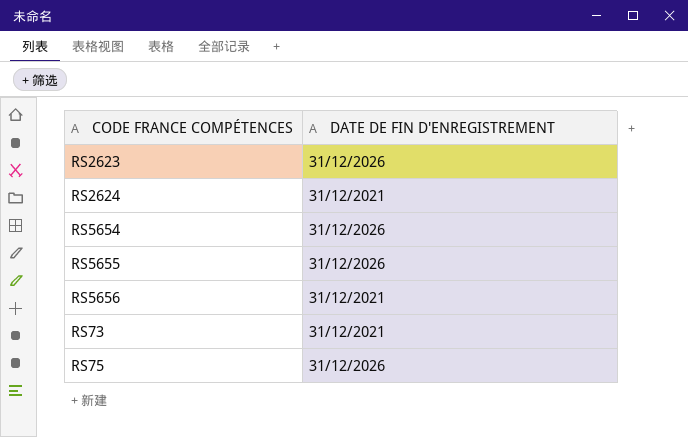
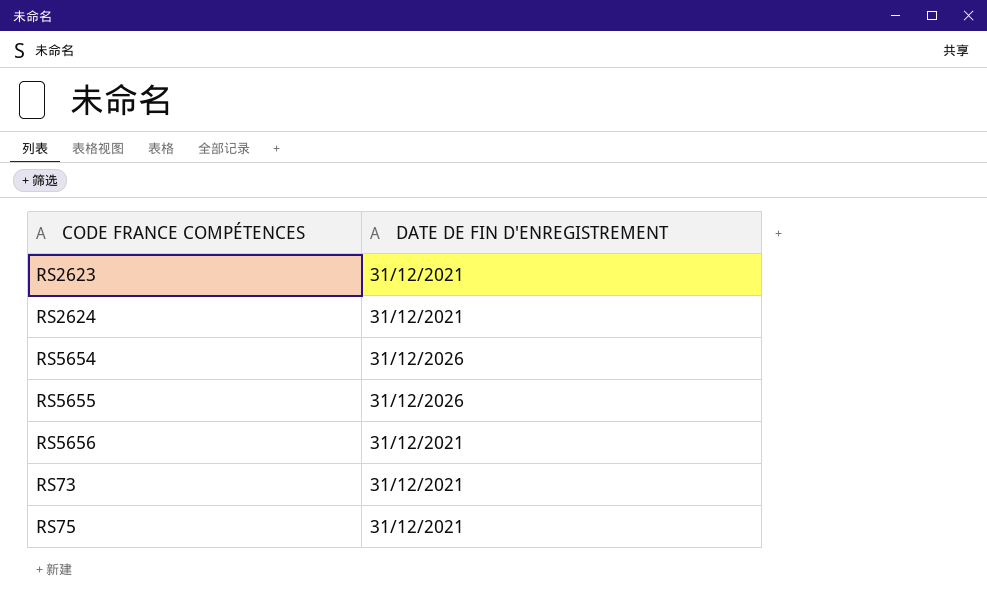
RS2623 | DATE DE FIN D'ENREGISTREMENT: 31/12/2026 -> 31/12/2021
RS75 | DATE DE FIN D'ENREGISTREMENT: 31/12/2026 -> 31/12/2021

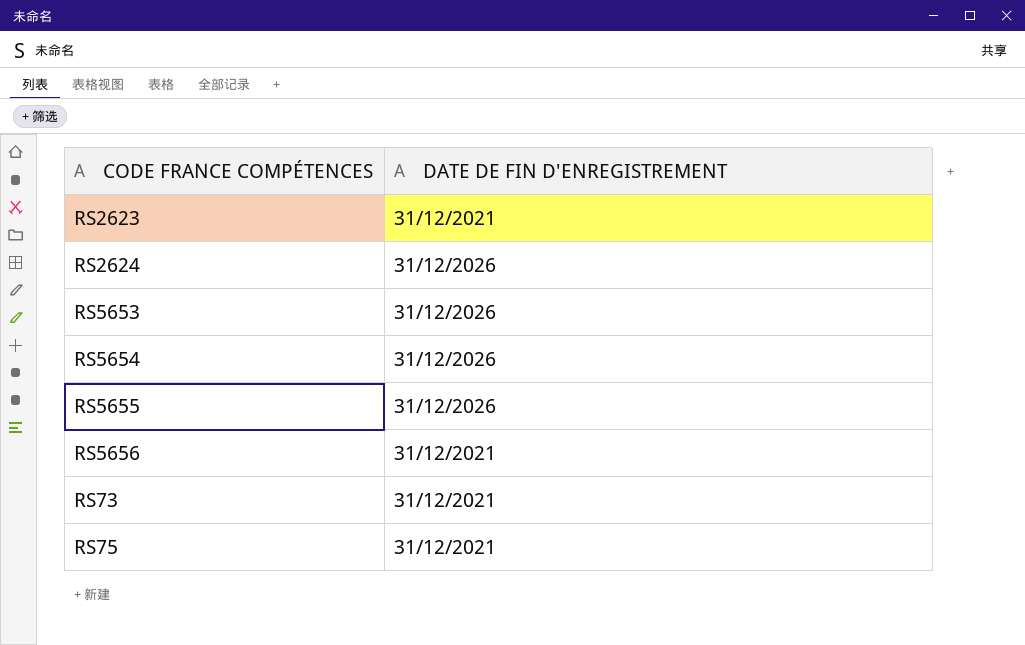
RS2624 | DATE DE FIN D'ENREGISTREMENT: 31/12/2021 -> 31/12/2026
row RS5653: none -> 31/12/2026

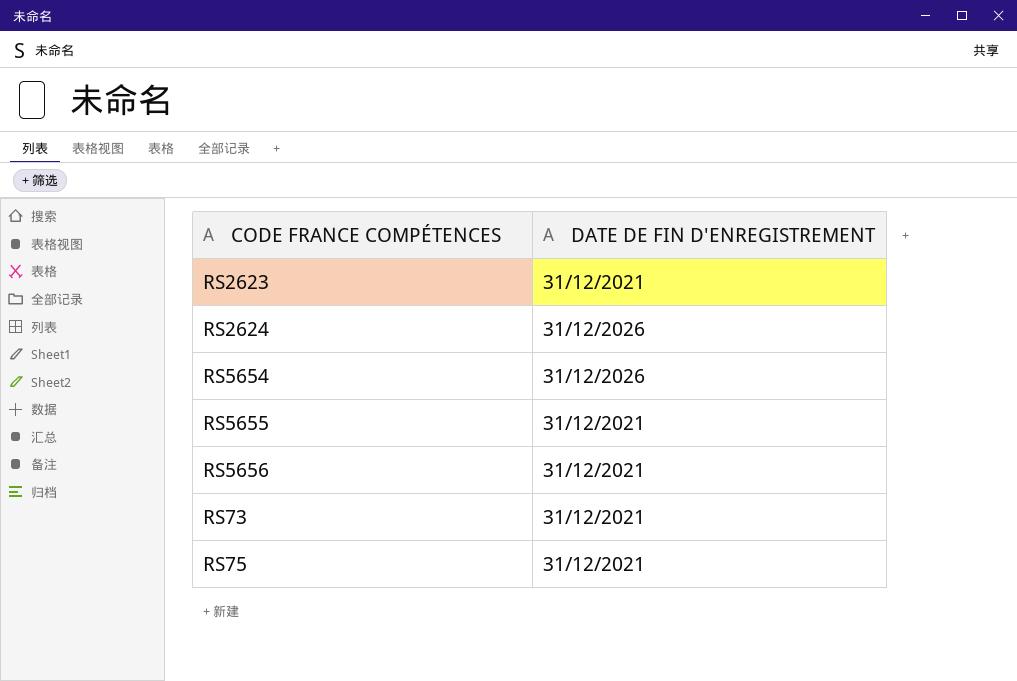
row RS5653: 31/12/2026 -> none
RS5655 | DATE DE FIN D'ENREGISTREMENT: 31/12/2026 -> 31/12/2021

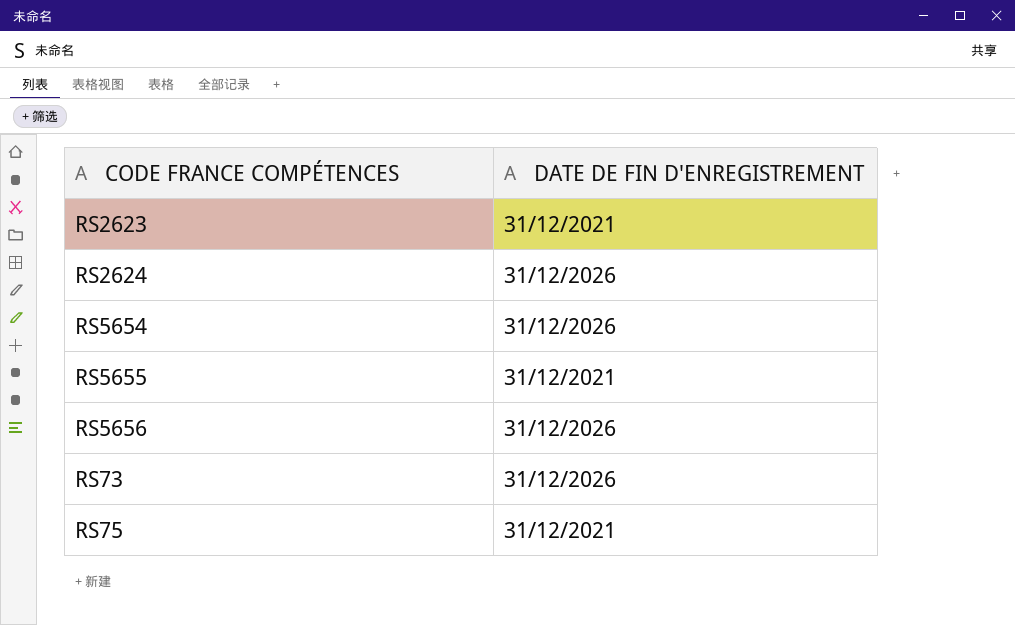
RS5656 | DATE DE FIN D'ENREGISTREMENT: 31/12/2021 -> 31/12/2026
RS73 | DATE DE FIN D'ENREGISTREMENT: 31/12/2021 -> 31/12/2026

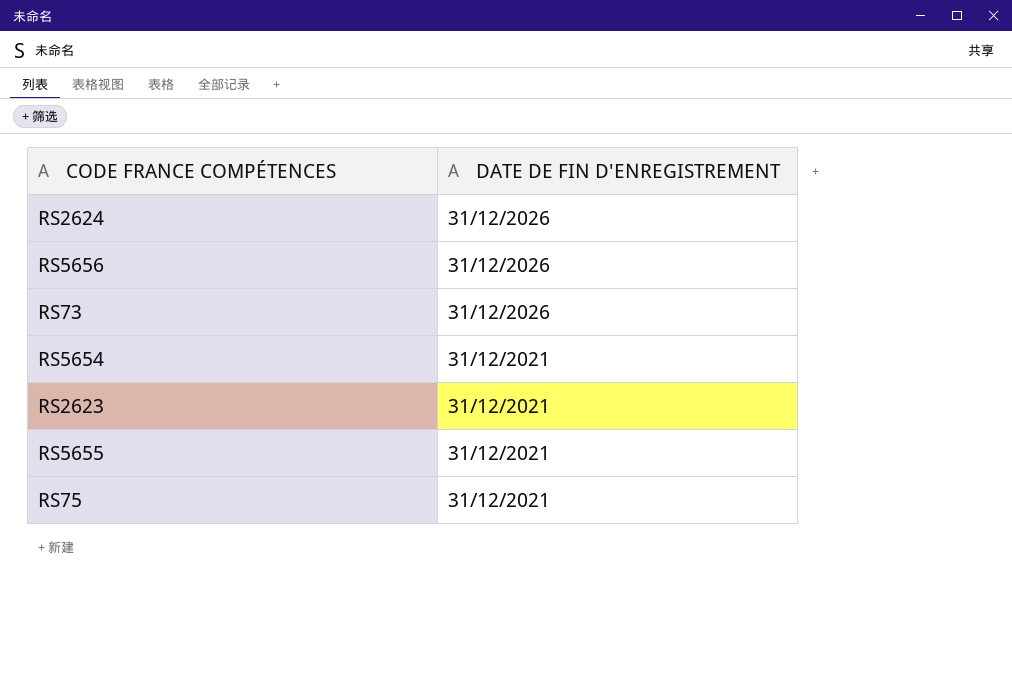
row order: none -> DATE DE FIN D'ENREGISTREMENT descending
RS5654 | DATE DE FIN D'ENREGISTREMENT: 31/12/2026 -> 31/12/2021

